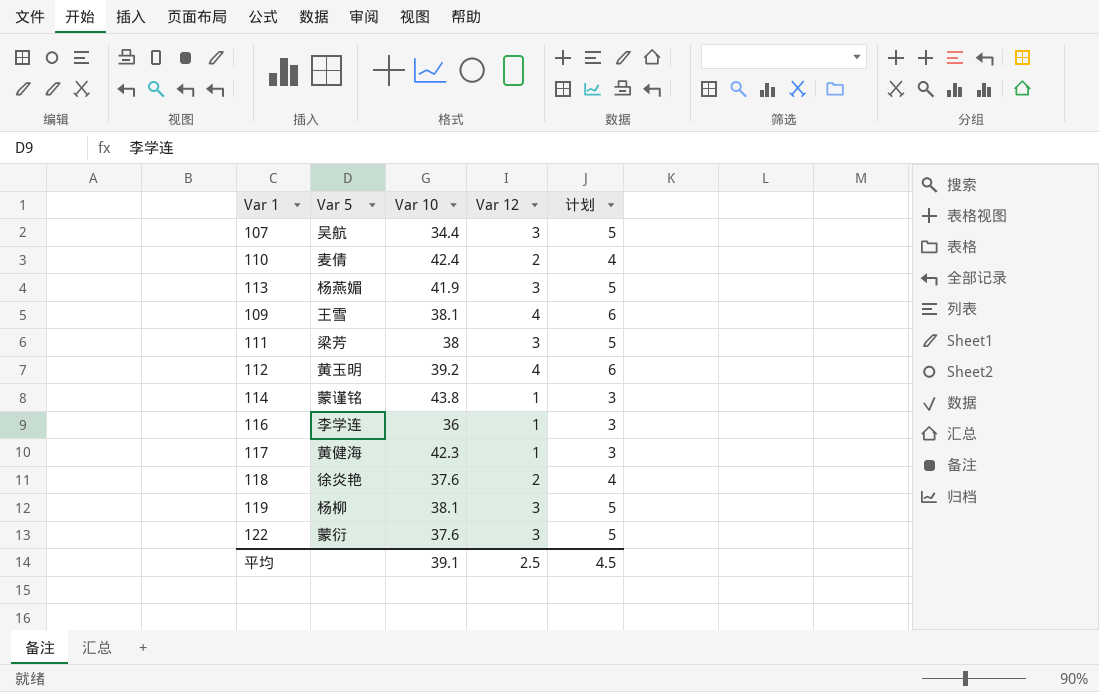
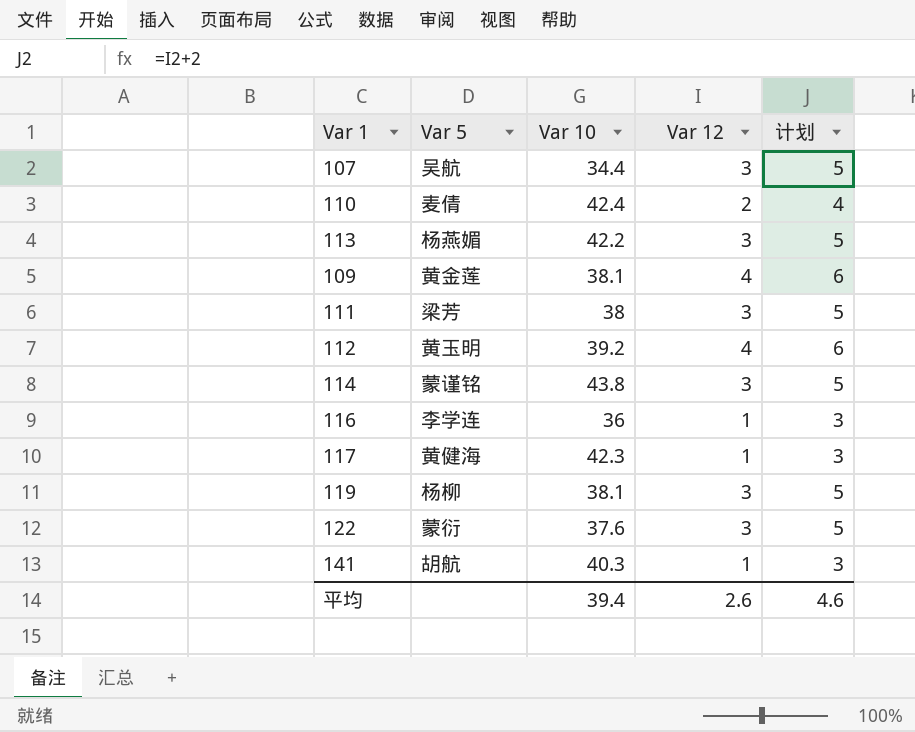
row 118: 徐炎艳 | 37.6 | 2 | 4 -> none
113 | Var 10: 41.9 -> 42.2
109 | Var 5: 王雪 -> 黄金莲
114 | Var 12: 1 -> 3
114 | 计划: 3 -> 5
row 141: none -> 胡航 | 40.3 | 1 | 3
平均 | Var 10: 39.1 -> 39.4
平均 | Var 12: 2.5 -> 2.6
平均 | 计划: 4.5 -> 4.6

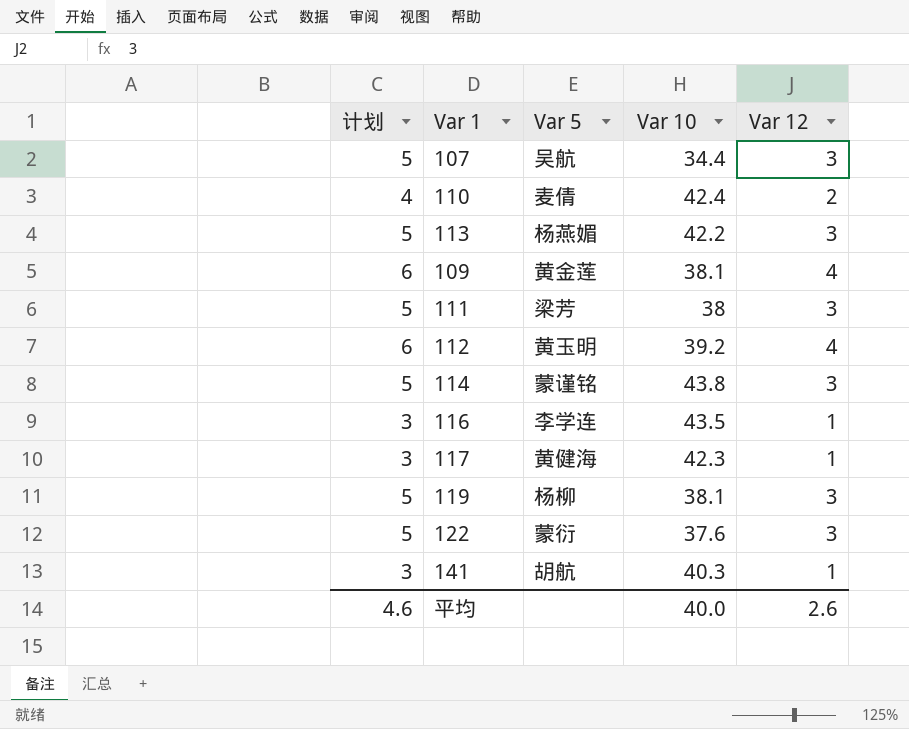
column 计划 | position: 5 -> 1
116 | Var 10: 36 -> 43.5
平均 | Var 10: 39.4 -> 40.0

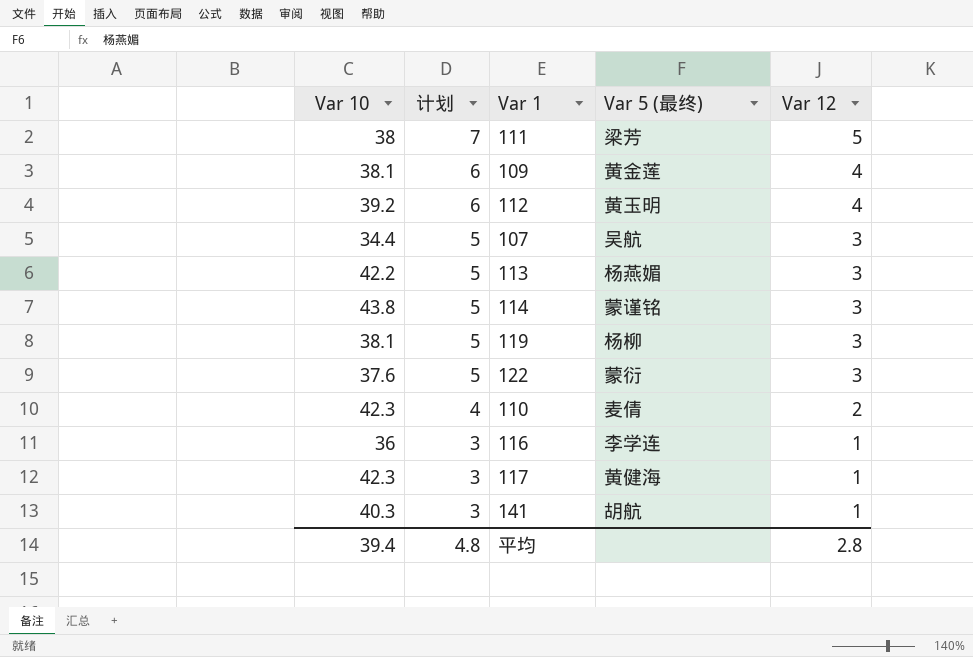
row order: none -> 计划 descending
column Var 10 | position: 4 -> 1
column name: Var 5 -> Var 5 (最终)
111 | 计划: 5 -> 7
111 | Var 12: 3 -> 5
110 | Var 10: 42.4 -> 42.3
116 | Var 10: 43.5 -> 36
平均 | Var 10: 40.0 -> 39.4
平均 | 计划: 4.6 -> 4.8
平均 | Var 12: 2.6 -> 2.8

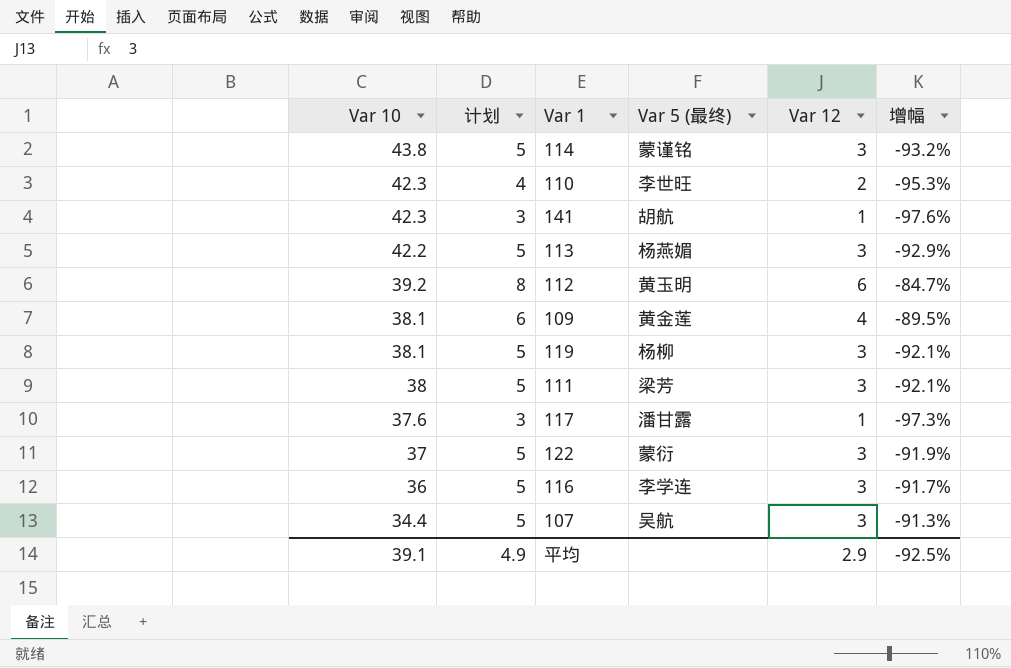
row order: 计划 descending -> Var 10 descending
column 增幅 | formula: none -> ([Var 12] - [Var 10]) / [Var 10]
110 | Var 5 (最终): 麦倩 -> 李世旺
141 | Var 10: 40.3 -> 42.3
112 | 计划: 6 -> 8
112 | Var 12: 4 -> 6
111 | 计划: 7 -> 5
111 | Var 12: 5 -> 3
117 | Var 10: 42.3 -> 37.6
117 | Var 5 (最终): 黄健海 -> 潘甘露
122 | Var 10: 37.6 -> 37
116 | 计划: 3 -> 5
116 | Var 12: 1 -> 3
平均 | Var 10: 39.4 -> 39.1
平均 | 计划: 4.8 -> 4.9
平均 | Var 12: 2.8 -> 2.9

